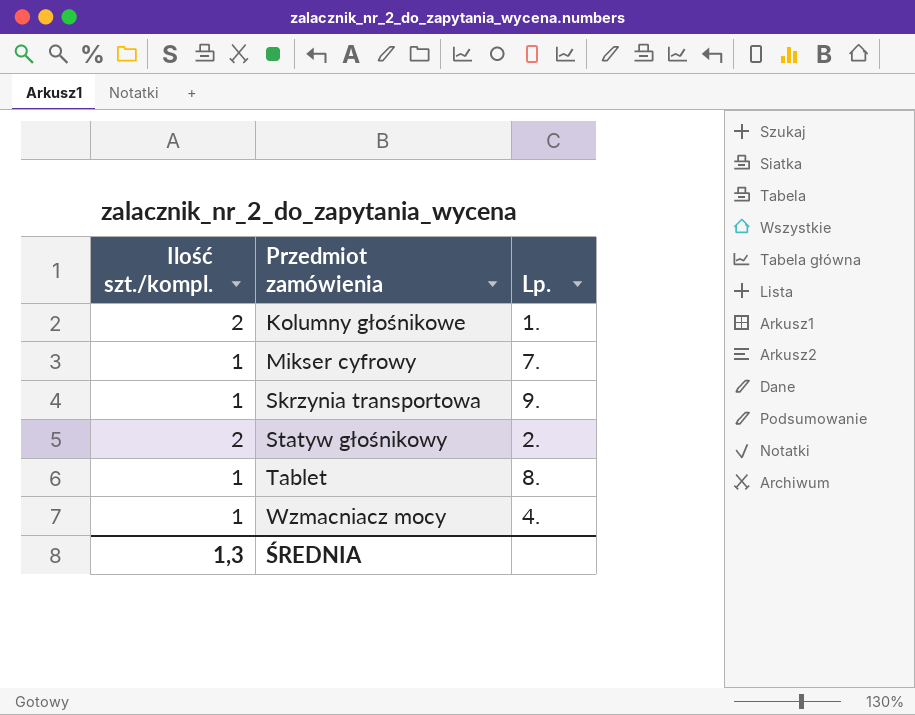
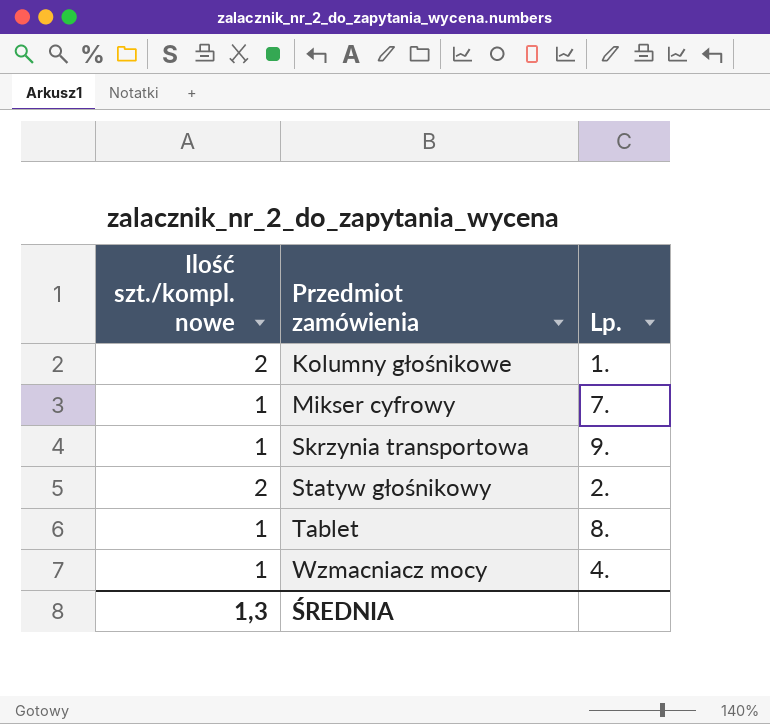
column name: Ilość szt./kompl. -> Ilość szt./kompl. nowe

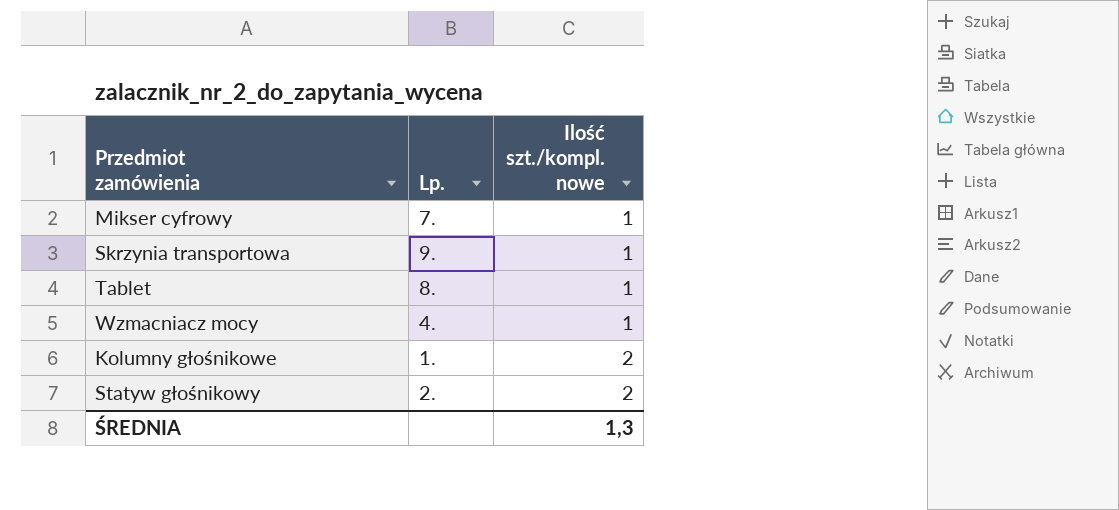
row order: Przedmiot zamówienia ascending -> Ilość szt./kompl. nowe ascending
column Ilość szt./kompl. nowe | position: 1 -> 3

